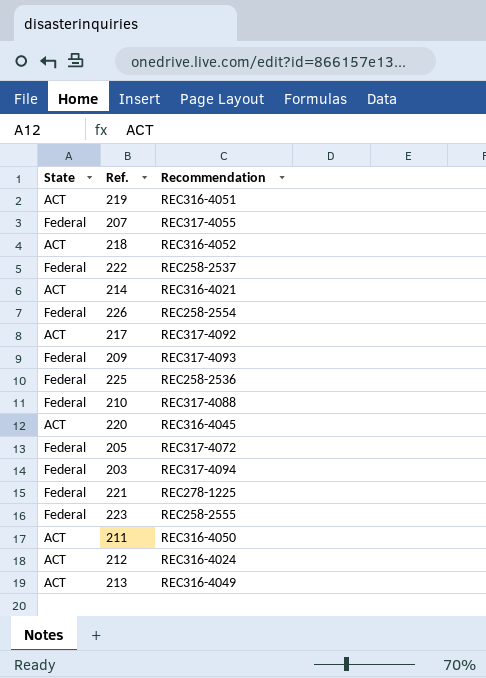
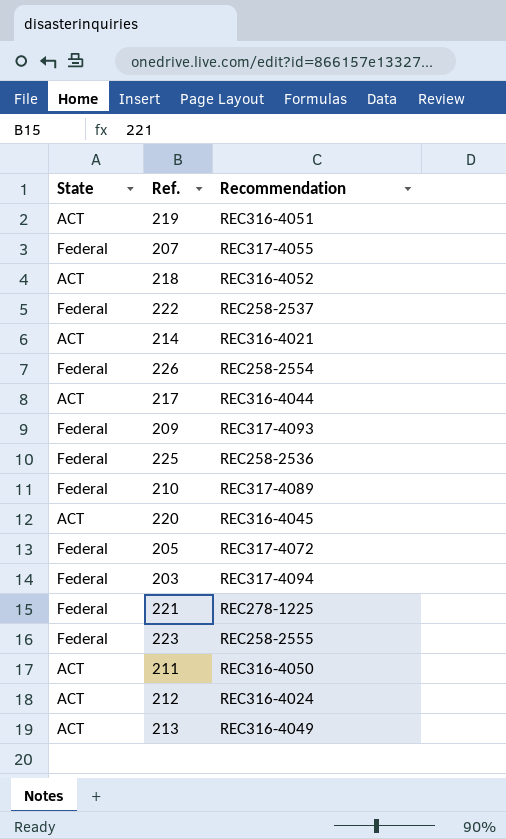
217 | Recommendation: REC317-4092 -> REC316-4044
210 | Recommendation: REC317-4088 -> REC317-4089

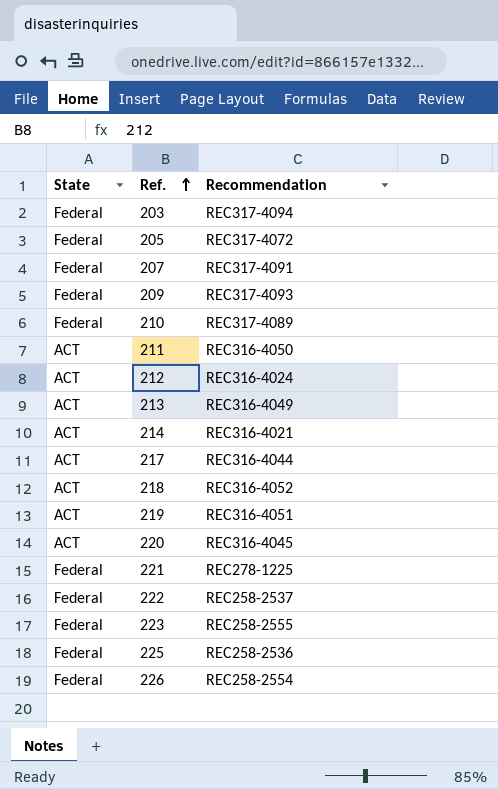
row order: none -> Ref. ascending
207 | Recommendation: REC317-4055 -> REC317-4091

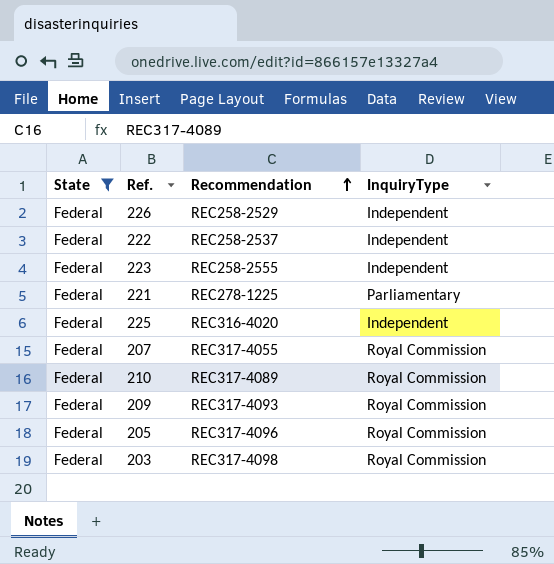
filter: none -> State = Federal
row order: Ref. ascending -> Recommendation ascending
column InquiryType | position: none -> 4
226 | Recommendation: REC258-2554 -> REC258-2529
225 | Recommendation: REC258-2536 -> REC316-4020
207 | Recommendation: REC317-4091 -> REC317-4055
205 | Recommendation: REC317-4072 -> REC317-4096
203 | Recommendation: REC317-4094 -> REC317-4098

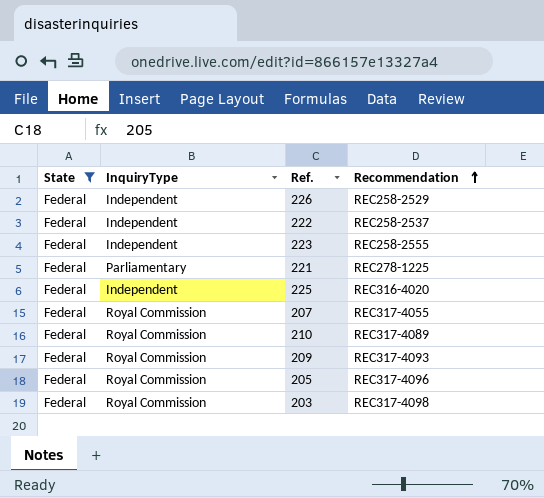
column InquiryType | position: 4 -> 2

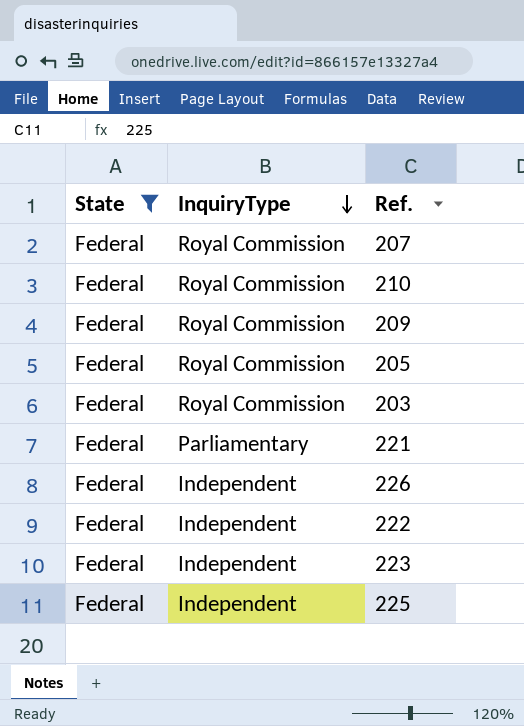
row order: Recommendation ascending -> InquiryType descending
column Recommendation | position: 4 -> none

